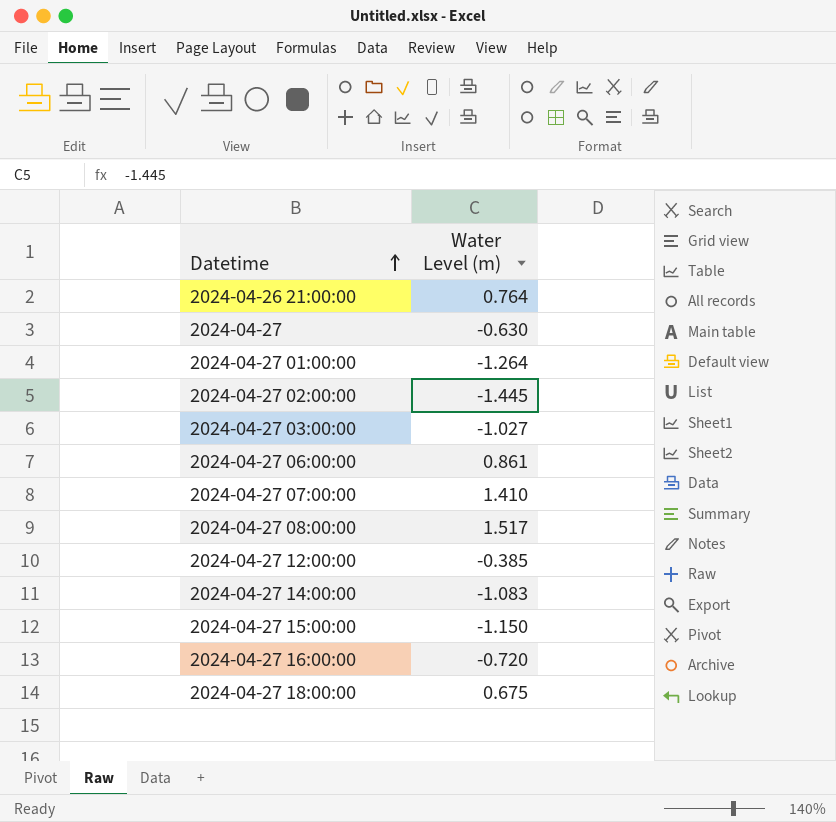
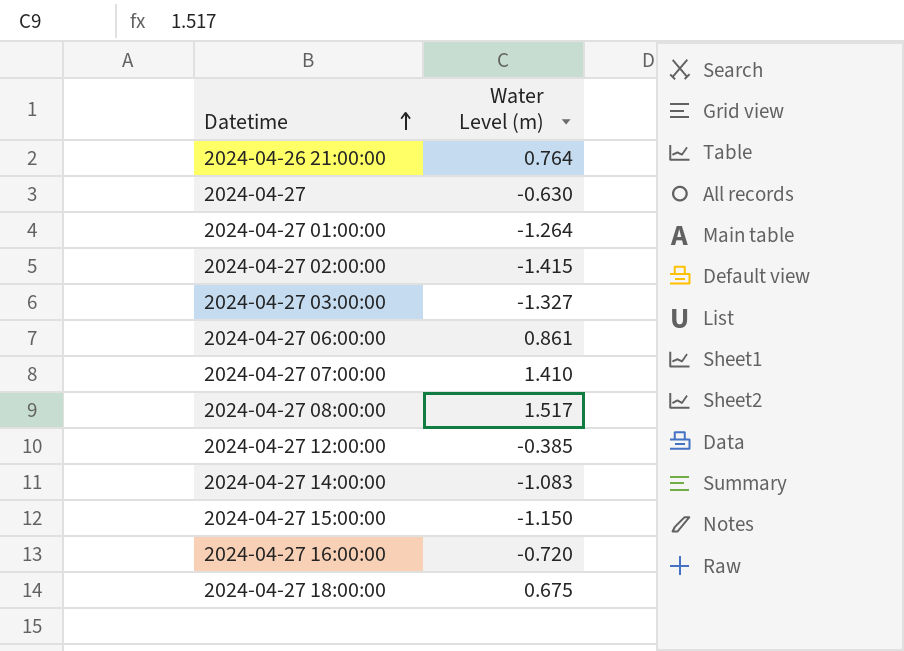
2024-04-27 02:00:00 | Water Level (m): -1.445 -> -1.415
2024-04-27 03:00:00 | Water Level (m): -1.027 -> -1.327

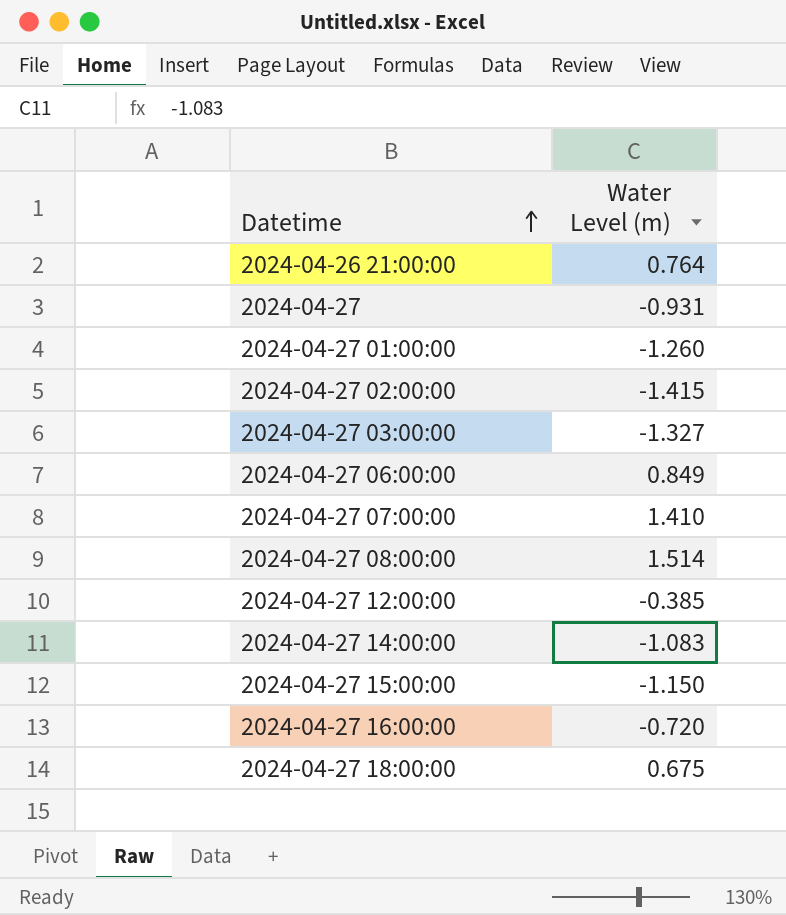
2024-04-27 | Water Level (m): -0.630 -> -0.931
2024-04-27 01:00:00 | Water Level (m): -1.264 -> -1.260
2024-04-27 06:00:00 | Water Level (m): 0.861 -> 0.849
2024-04-27 08:00:00 | Water Level (m): 1.517 -> 1.514

